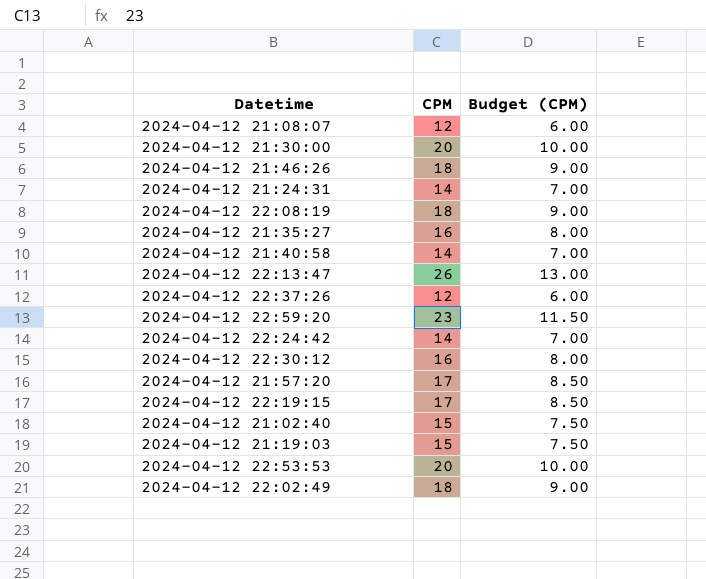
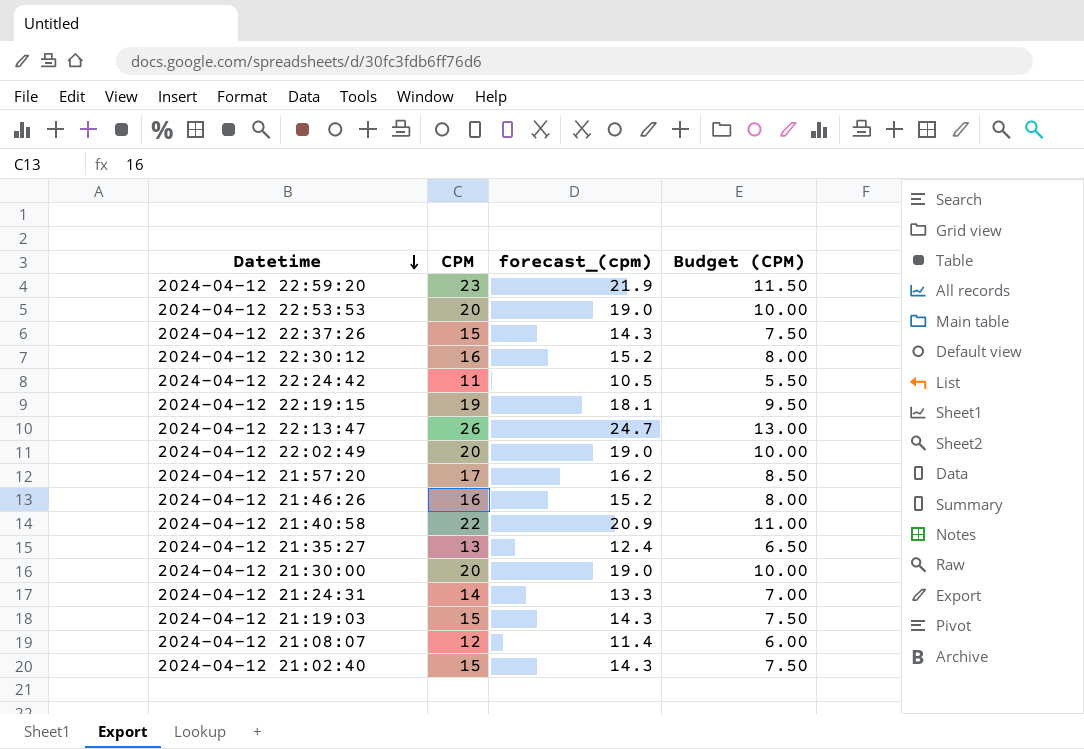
row order: none -> Datetime descending
column forecast_(cpm) | formula: none -> [CPM] * 0.95
row 2024-04-12 22:08:19: 18 | 9.00 -> none
2024-04-12 22:37:26 | CPM: 12 -> 15
2024-04-12 22:37:26 | Budget (CPM): 6.00 -> 7.50
2024-04-12 22:24:42 | CPM: 14 -> 11
2024-04-12 22:24:42 | Budget (CPM): 7.00 -> 5.50
2024-04-12 22:19:15 | CPM: 17 -> 19
2024-04-12 22:19:15 | Budget (CPM): 8.50 -> 9.50
2024-04-12 22:02:49 | CPM: 18 -> 20
2024-04-12 22:02:49 | Budget (CPM): 9.00 -> 10.00
2024-04-12 21:46:26 | CPM: 18 -> 16
2024-04-12 21:46:26 | Budget (CPM): 9.00 -> 8.00
2024-04-12 21:40:58 | CPM: 14 -> 22
2024-04-12 21:40:58 | Budget (CPM): 7.00 -> 11.00
2024-04-12 21:35:27 | CPM: 16 -> 13
2024-04-12 21:35:27 | Budget (CPM): 8.00 -> 6.50

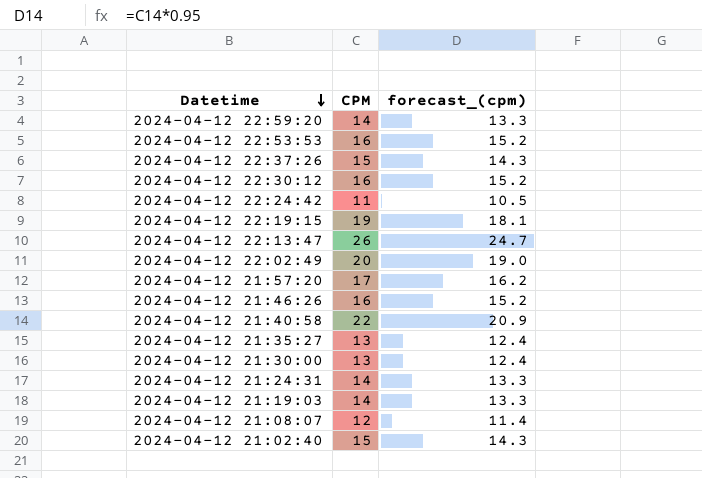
column Budget (CPM) | formula: [CPM] * 0.5 -> none
2024-04-12 22:59:20 | CPM: 23 -> 14
2024-04-12 22:59:20 | forecast_(cpm): 21.9 -> 13.3
2024-04-12 22:53:53 | CPM: 20 -> 16
2024-04-12 22:53:53 | forecast_(cpm): 19.0 -> 15.2
2024-04-12 21:30:00 | CPM: 20 -> 13
2024-04-12 21:30:00 | forecast_(cpm): 19.0 -> 12.4
2024-04-12 21:19:03 | CPM: 15 -> 14
2024-04-12 21:19:03 | forecast_(cpm): 14.3 -> 13.3

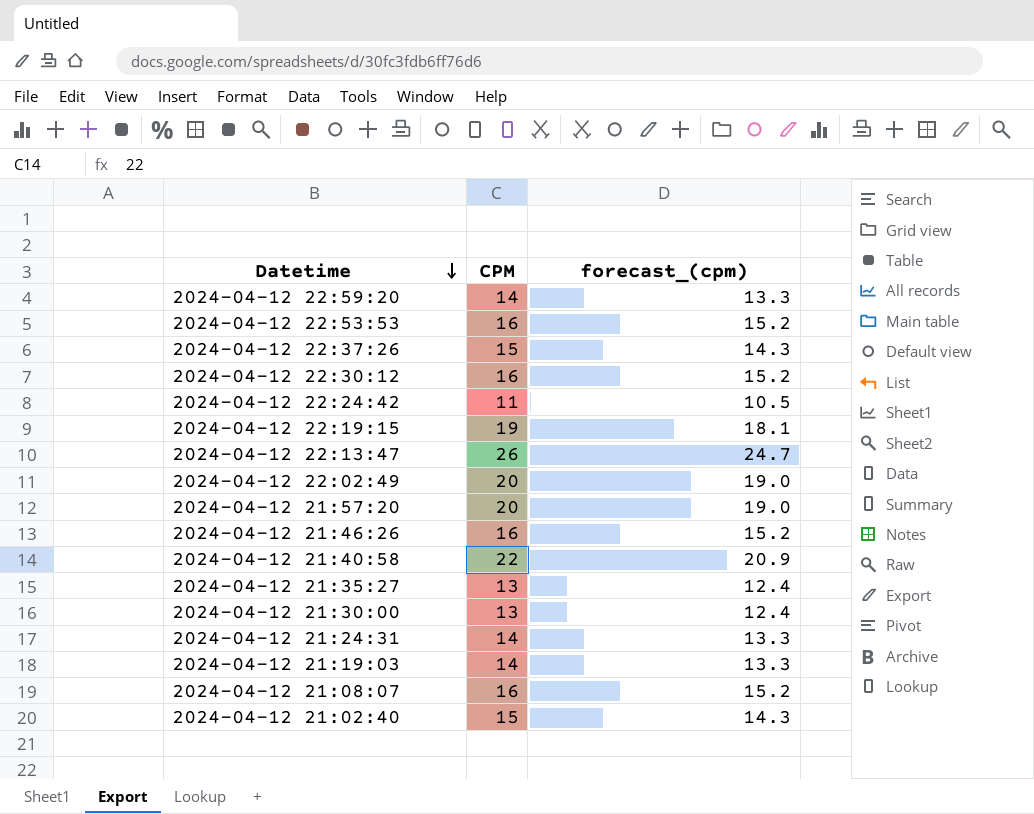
2024-04-12 21:57:20 | CPM: 17 -> 20
2024-04-12 21:57:20 | forecast_(cpm): 16.2 -> 19.0
2024-04-12 21:08:07 | CPM: 12 -> 16
2024-04-12 21:08:07 | forecast_(cpm): 11.4 -> 15.2

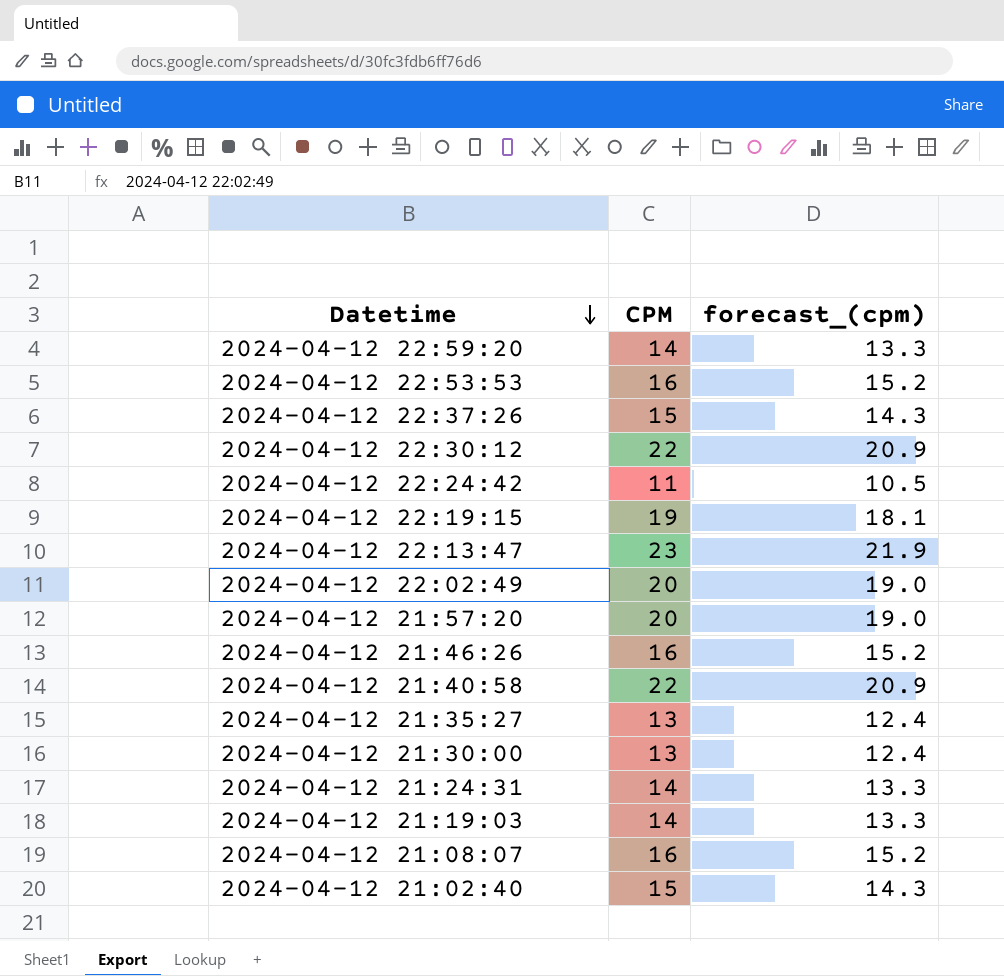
2024-04-12 22:30:12 | CPM: 16 -> 22
2024-04-12 22:30:12 | forecast_(cpm): 15.2 -> 20.9
2024-04-12 22:13:47 | CPM: 26 -> 23
2024-04-12 22:13:47 | forecast_(cpm): 24.7 -> 21.9

